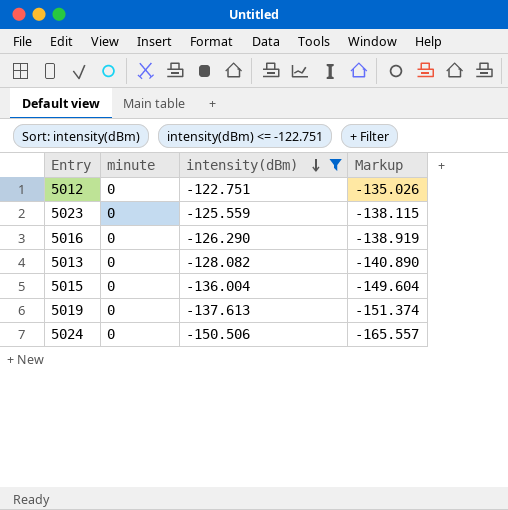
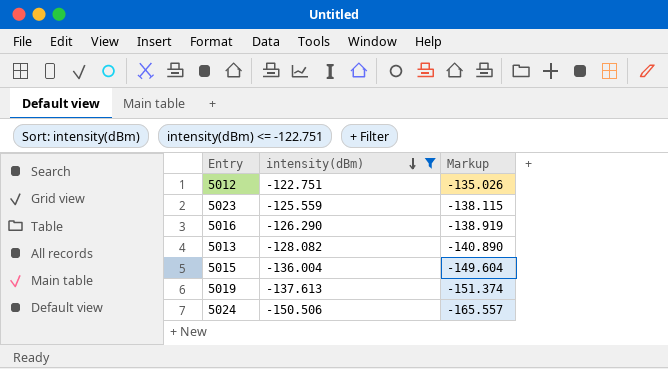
column minute | position: 2 -> none

